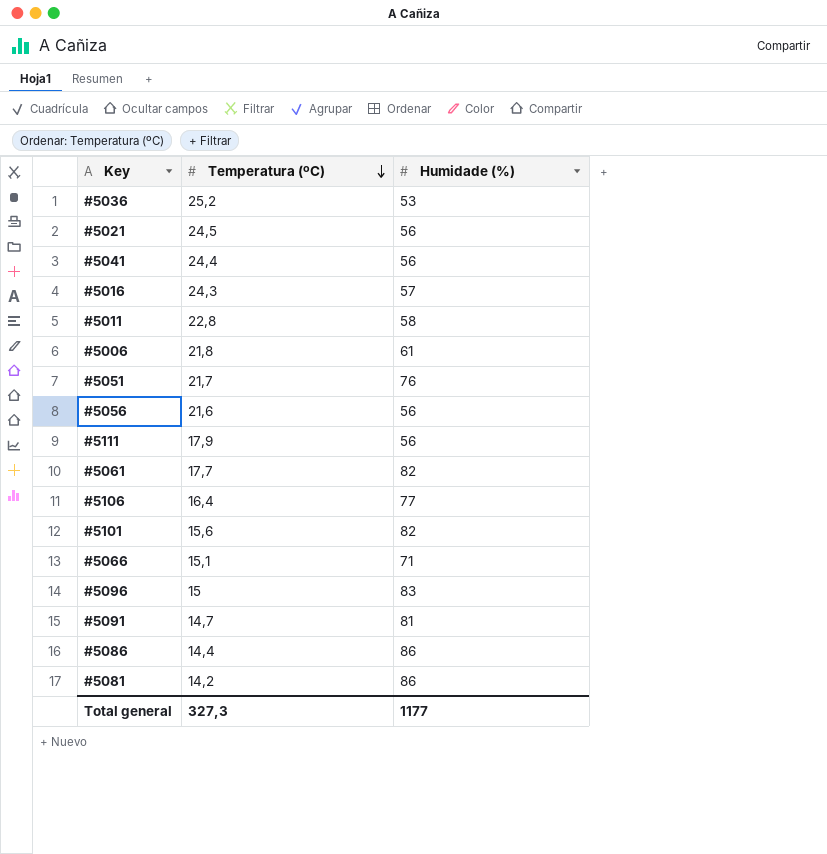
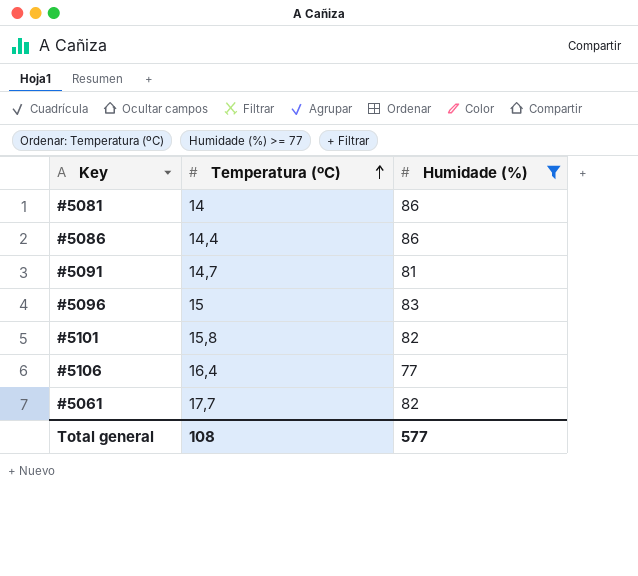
filter: none -> Humidade (%) >= 77
row order: Temperatura (ºC) descending -> Temperatura (ºC) ascending
#5081 | Temperatura (ºC): 14,2 -> 14
#5101 | Temperatura (ºC): 15,6 -> 15,8
Total general | Temperatura (ºC): 327,3 -> 108
Total general | Humidade (%): 1177 -> 577

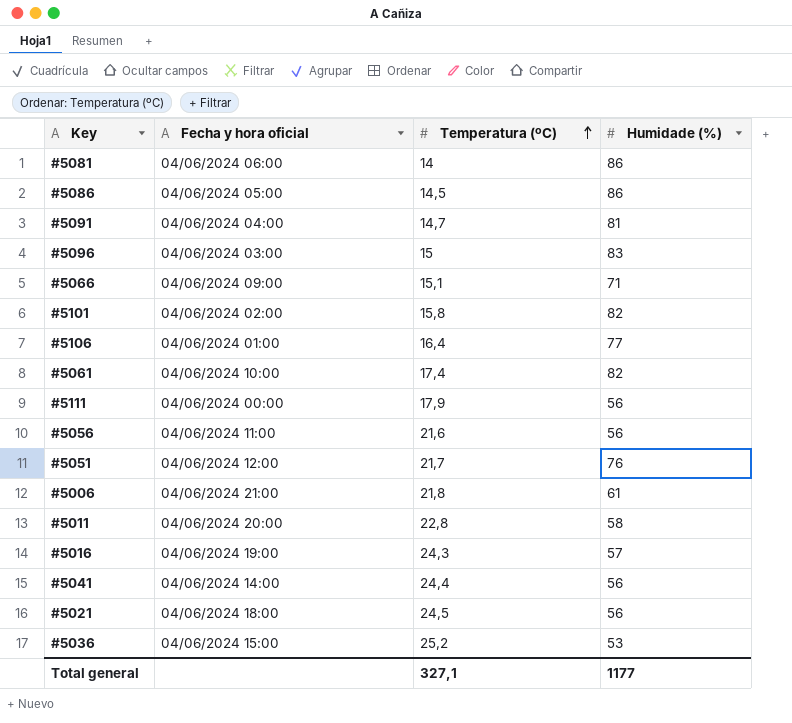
filter: Humidade (%) >= 77 -> none
column Fecha y hora oficial | position: none -> 2
#5086 | Temperatura (ºC): 14,4 -> 14,5
#5061 | Temperatura (ºC): 17,7 -> 17,4
Total general | Temperatura (ºC): 108 -> 327,1
Total general | Humidade (%): 577 -> 1177

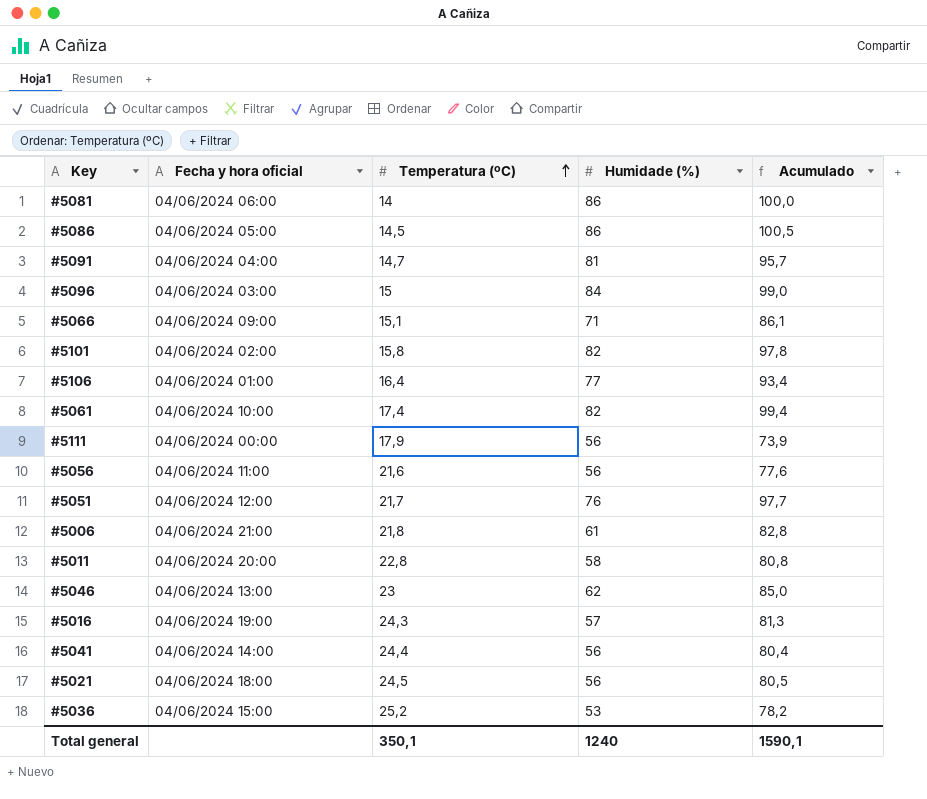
column Acumulado | formula: none -> [Temperatura (ºC)] + [Humidade (%)]
#5096 | Humidade (%): 83 -> 84
row #5046: none -> 04/06/2024 13:00 | 23 | 62 | 85,0
Total general | Temperatura (ºC): 327,1 -> 350,1
Total general | Humidade (%): 1177 -> 1240

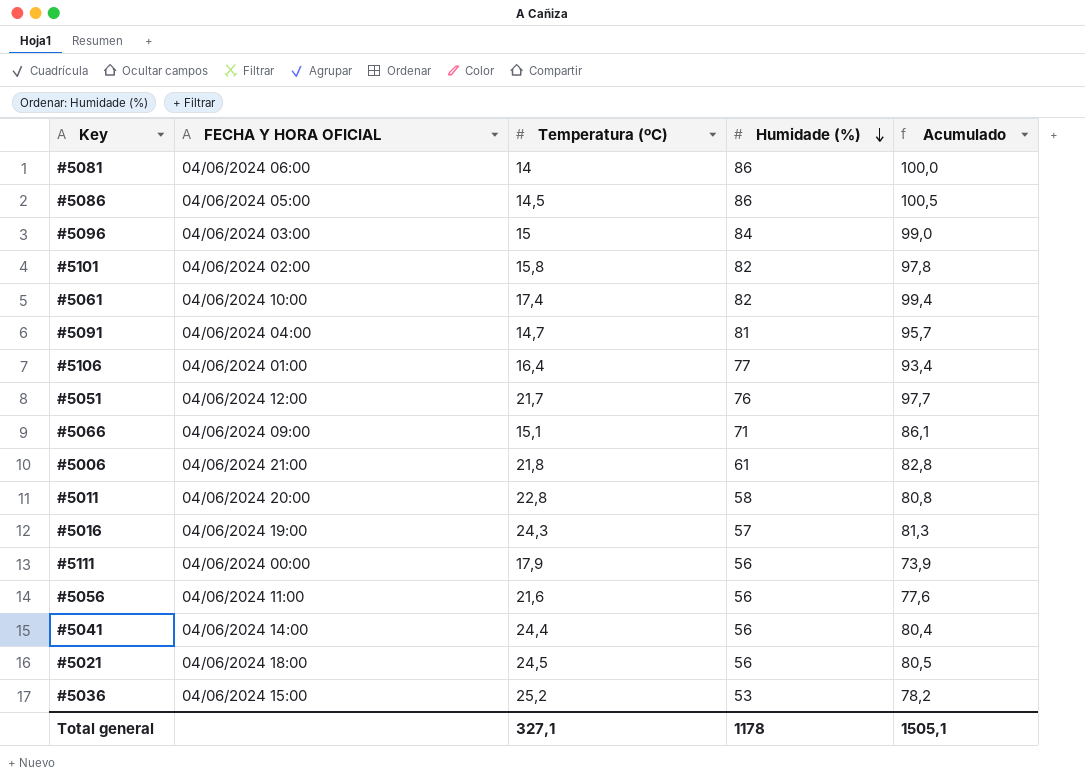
row order: Temperatura (ºC) ascending -> Humidade (%) descending
column name: Fecha y hora oficial -> FECHA Y HORA OFICIAL
row #5046: 04/06/2024 13:00 | 23 | 62 | 85,0 -> none
Total general | Temperatura (ºC): 350,1 -> 327,1
Total general | Humidade (%): 1240 -> 1178
Total general | Acumulado: 1590,1 -> 1505,1

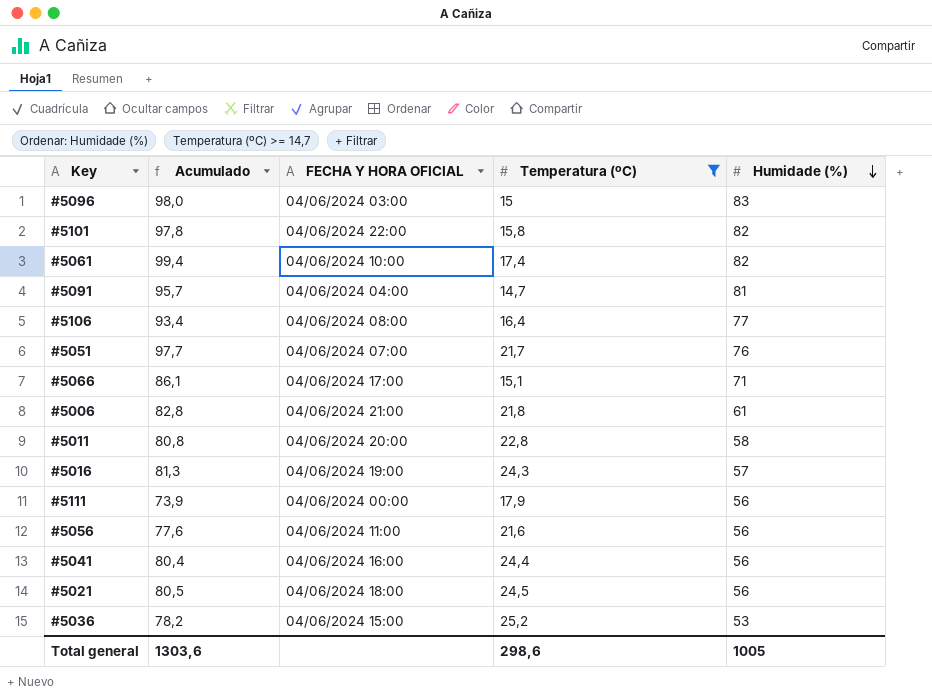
filter: none -> Temperatura (ºC) >= 14,7
column Acumulado | position: 5 -> 2
#5096 | Acumulado: 99,0 -> 98,0
#5096 | Humidade (%): 84 -> 83
#5101 | FECHA Y HORA OFICIAL: 04/06/2024 02:00 -> 04/06/2024 22:00
#5106 | FECHA Y HORA OFICIAL: 04/06/2024 01:00 -> 04/06/2024 08:00
#5051 | FECHA Y HORA OFICIAL: 04/06/2024 12:00 -> 04/06/2024 07:00
#5066 | FECHA Y HORA OFICIAL: 04/06/2024 09:00 -> 04/06/2024 17:00
#5041 | FECHA Y HORA OFICIAL: 04/06/2024 14:00 -> 04/06/2024 16:00
Total general | Acumulado: 1505,1 -> 1303,6
Total general | Temperatura (ºC): 327,1 -> 298,6
Total general | Humidade (%): 1178 -> 1005

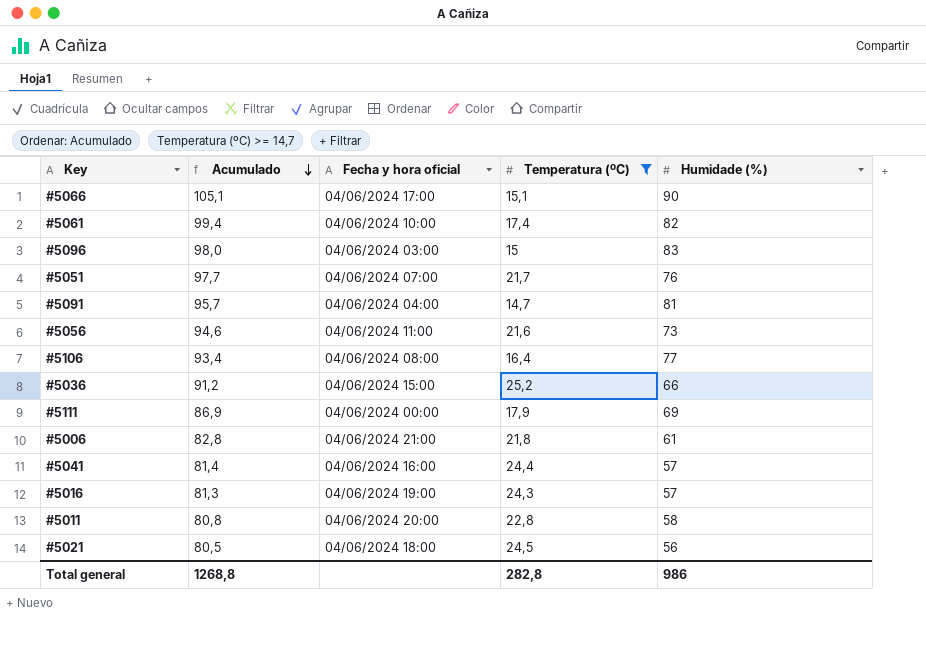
row order: Humidade (%) descending -> Acumulado descending
column name: FECHA Y HORA OFICIAL -> Fecha y hora oficial
row #5101: 97,8 | 04/06/2024 22:00 | 15,8 | 82 -> none
#5066 | Acumulado: 86,1 -> 105,1
#5066 | Humidade (%): 71 -> 90
#5056 | Acumulado: 77,6 -> 94,6
#5056 | Humidade (%): 56 -> 73
#5036 | Acumulado: 78,2 -> 91,2
#5036 | Humidade (%): 53 -> 66
#5111 | Acumulado: 73,9 -> 86,9
#5111 | Humidade (%): 56 -> 69
#5041 | Acumulado: 80,4 -> 81,4
#5041 | Humidade (%): 56 -> 57
Total general | Acumulado: 1303,6 -> 1268,8
Total general | Temperatura (ºC): 298,6 -> 282,8
Total general | Humidade (%): 1005 -> 986

